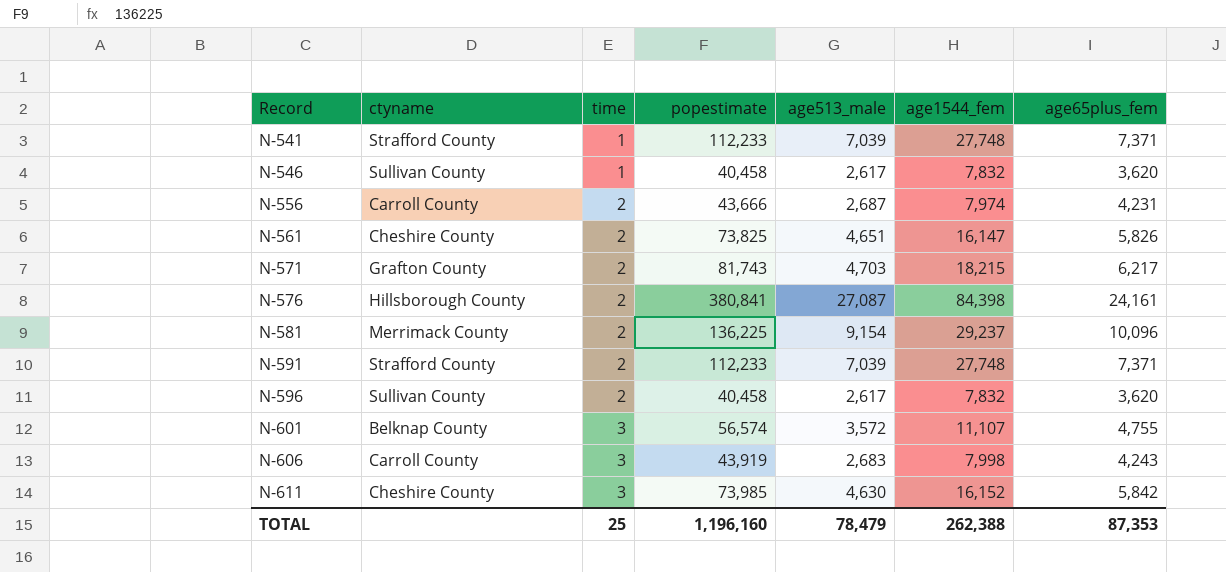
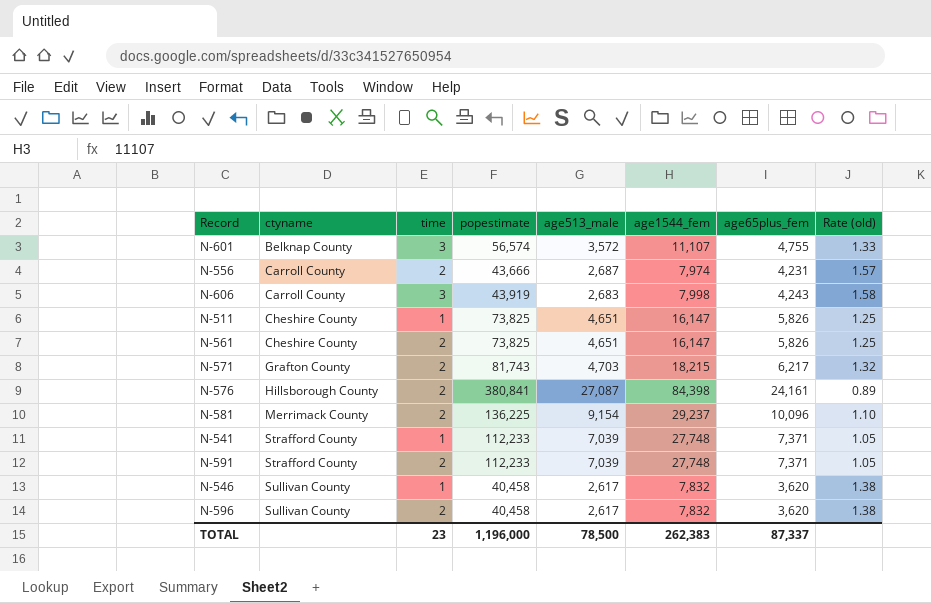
row order: Record ascending -> ctyname ascending
column Rate (old) | formula: none -> [age65plus_fem] / [age513_male]
row N-611: Cheshire County | 3 | 73,985 | 4,630 | 16,152 | 5,842 -> none
row N-511: none -> Cheshire County | 1 | 73,825 | 4,651 | 16,147 | 5,826 | 1.25
TOTAL | time: 25 -> 23
TOTAL | popestimate: 1,196,160 -> 1,196,000
TOTAL | age513_male: 78,479 -> 78,500
TOTAL | age1544_fem: 262,388 -> 262,383
TOTAL | age65plus_fem: 87,353 -> 87,337

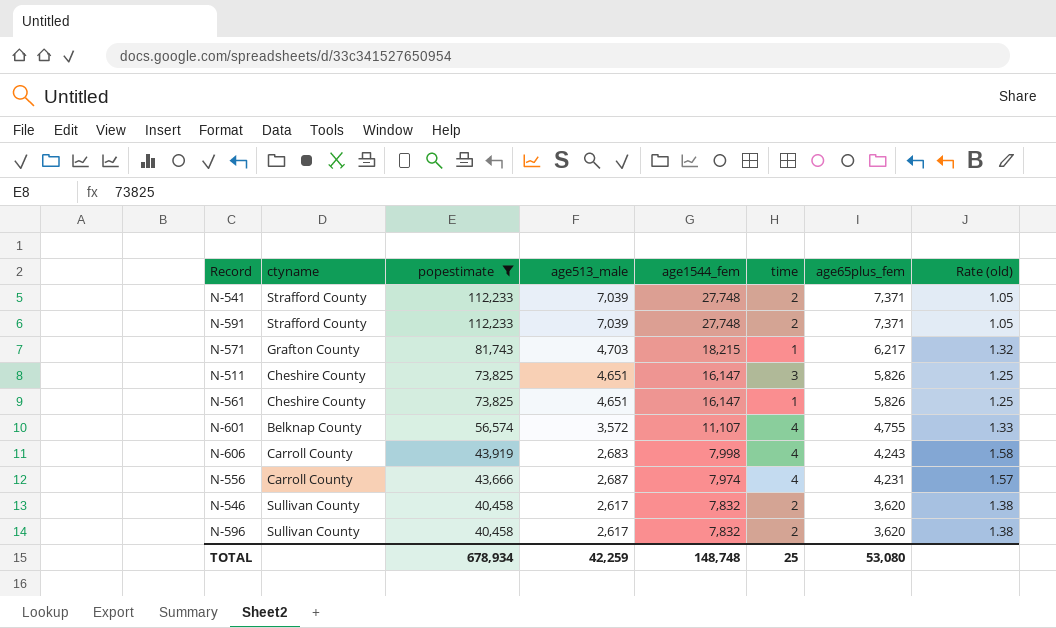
filter: none -> popestimate <= 112,233
row order: ctyname ascending -> popestimate descending
column time | position: 3 -> 6
N-541 | time: 1 -> 2
N-571 | time: 2 -> 1
N-511 | time: 1 -> 3
N-561 | time: 2 -> 1
N-601 | time: 3 -> 4
N-606 | time: 3 -> 4
N-556 | time: 2 -> 4
N-546 | time: 1 -> 2
TOTAL | popestimate: 1,196,000 -> 678,934
TOTAL | age513_male: 78,500 -> 42,259
TOTAL | age1544_fem: 262,383 -> 148,748
TOTAL | time: 23 -> 25
TOTAL | age65plus_fem: 87,337 -> 53,080

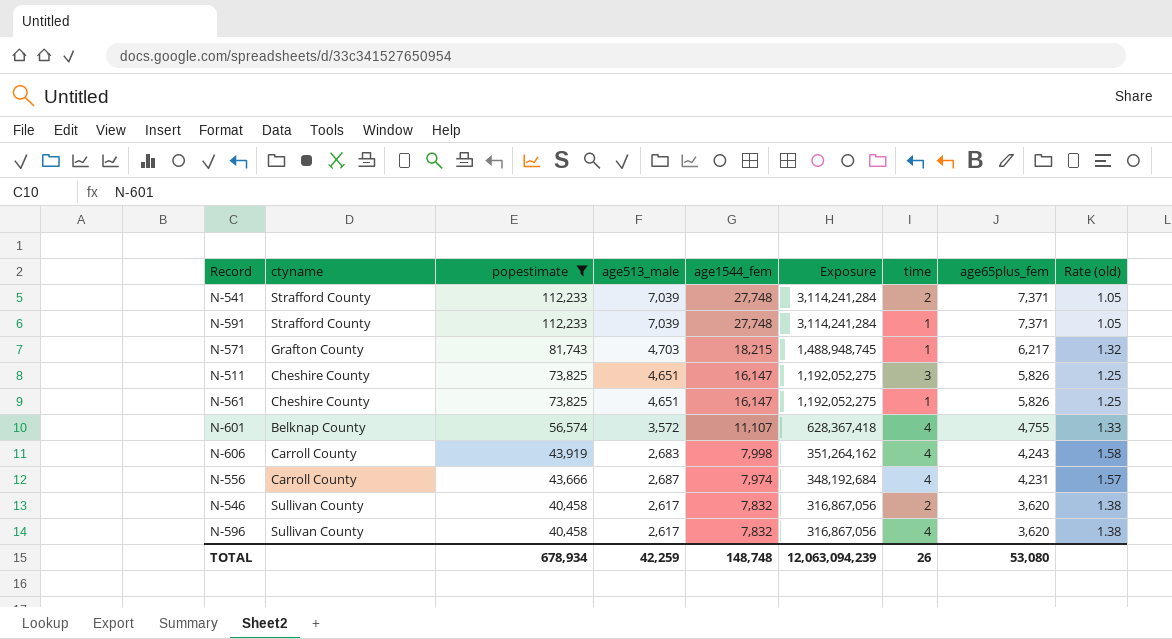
column Exposure | formula: none -> [popestimate] * [age1544_fem]
N-591 | time: 2 -> 1
N-596 | time: 2 -> 4
TOTAL | time: 25 -> 26

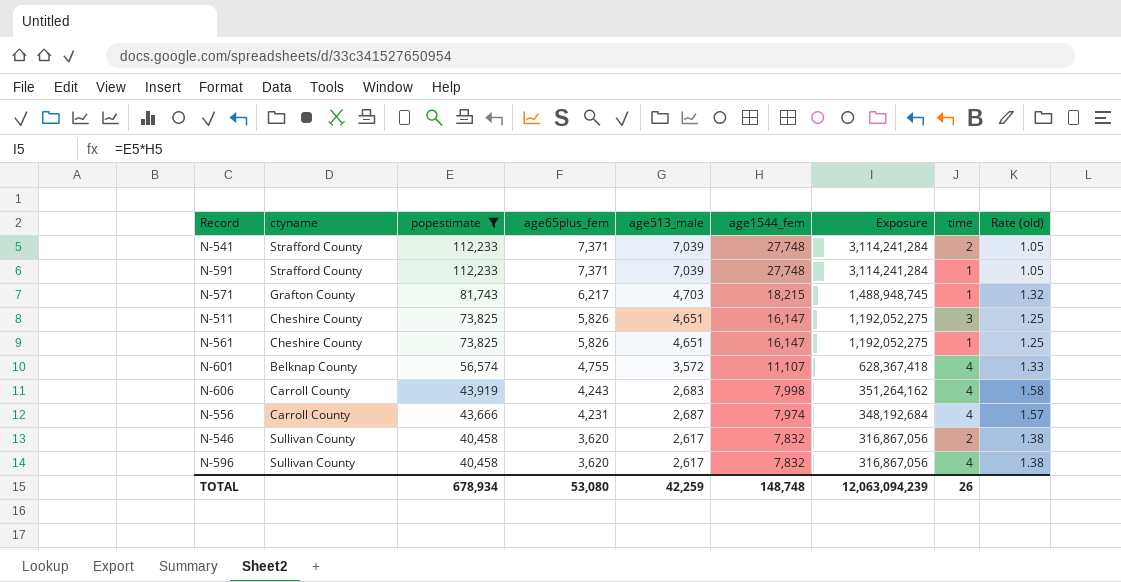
column age65plus_fem | position: 8 -> 4

